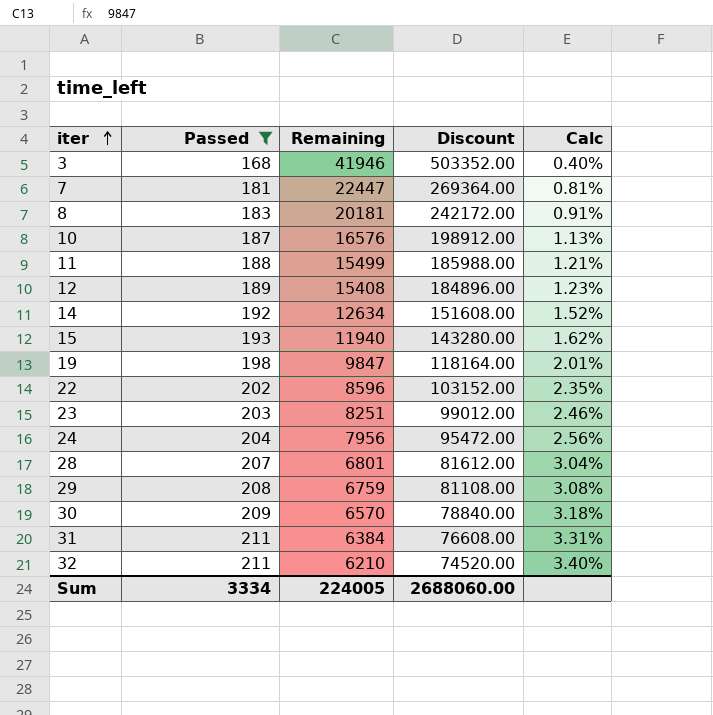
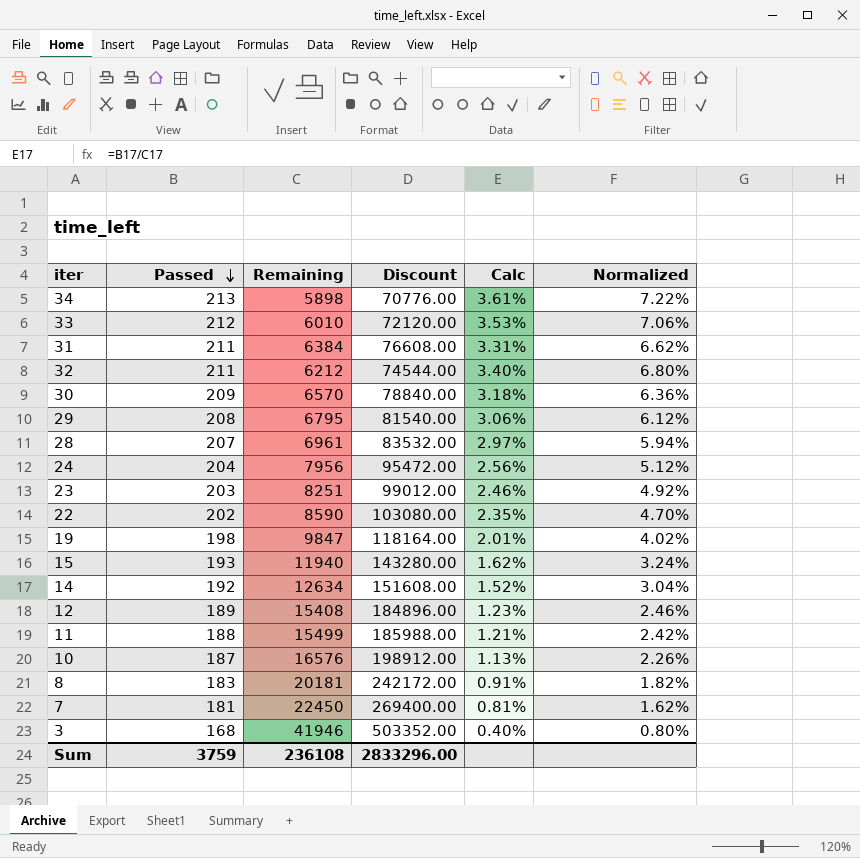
filter: Passed <= 211 -> none
row order: iter ascending -> Passed descending
column Normalized | formula: none -> [Calc] * 2
32 | Remaining: 6210 -> 6212
32 | Discount: 74520.00 -> 74544.00
29 | Remaining: 6759 -> 6795
29 | Discount: 81108.00 -> 81540.00
29 | Calc: 3.08% -> 3.06%
28 | Remaining: 6801 -> 6961
28 | Discount: 81612.00 -> 83532.00
28 | Calc: 3.04% -> 2.97%
22 | Remaining: 8596 -> 8590
22 | Discount: 103152.00 -> 103080.00
7 | Remaining: 22447 -> 22450
7 | Discount: 269364.00 -> 269400.00
Sum | Passed: 3334 -> 3759
Sum | Remaining: 224005 -> 236108
Sum | Discount: 2688060.00 -> 2833296.00

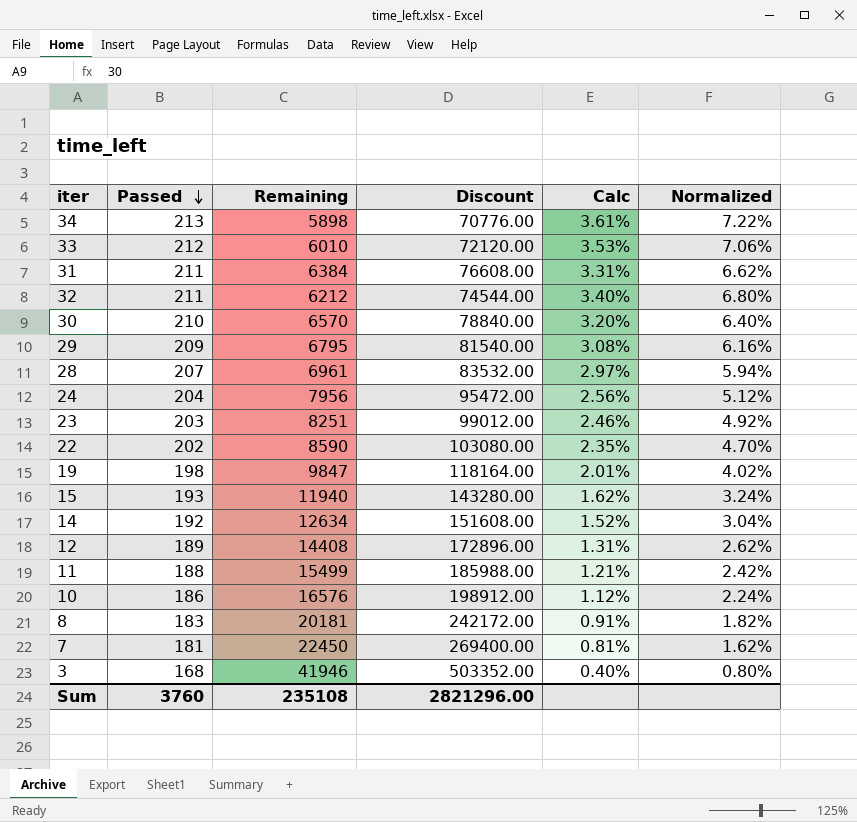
30 | Passed: 209 -> 210
30 | Calc: 3.18% -> 3.20%
30 | Normalized: 6.36% -> 6.40%
29 | Passed: 208 -> 209
29 | Calc: 3.06% -> 3.08%
29 | Normalized: 6.12% -> 6.16%
12 | Remaining: 15408 -> 14408
12 | Discount: 184896.00 -> 172896.00
12 | Calc: 1.23% -> 1.31%
12 | Normalized: 2.46% -> 2.62%
10 | Passed: 187 -> 186
10 | Calc: 1.13% -> 1.12%
10 | Normalized: 2.26% -> 2.24%
Sum | Passed: 3759 -> 3760
Sum | Remaining: 236108 -> 235108
Sum | Discount: 2833296.00 -> 2821296.00

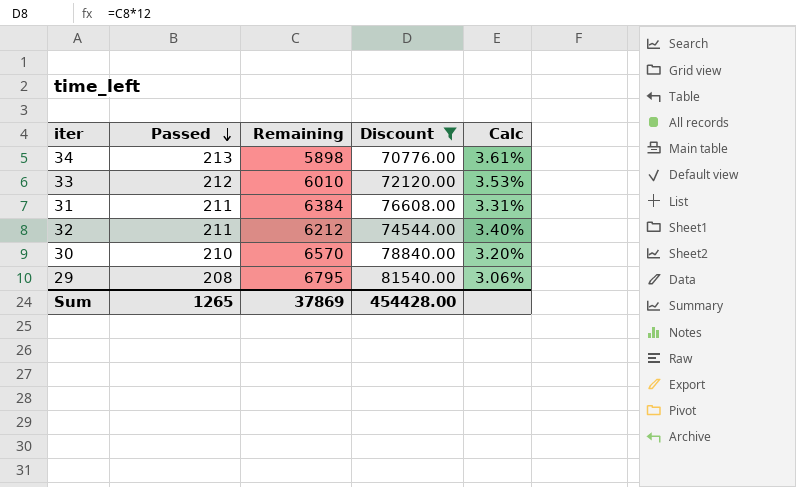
filter: none -> Discount <= 81540.00
column Normalized | formula: [Calc] * 2 -> none
29 | Passed: 209 -> 208
29 | Calc: 3.08% -> 3.06%
Sum | Passed: 3760 -> 1265
Sum | Remaining: 235108 -> 37869
Sum | Discount: 2821296.00 -> 454428.00

